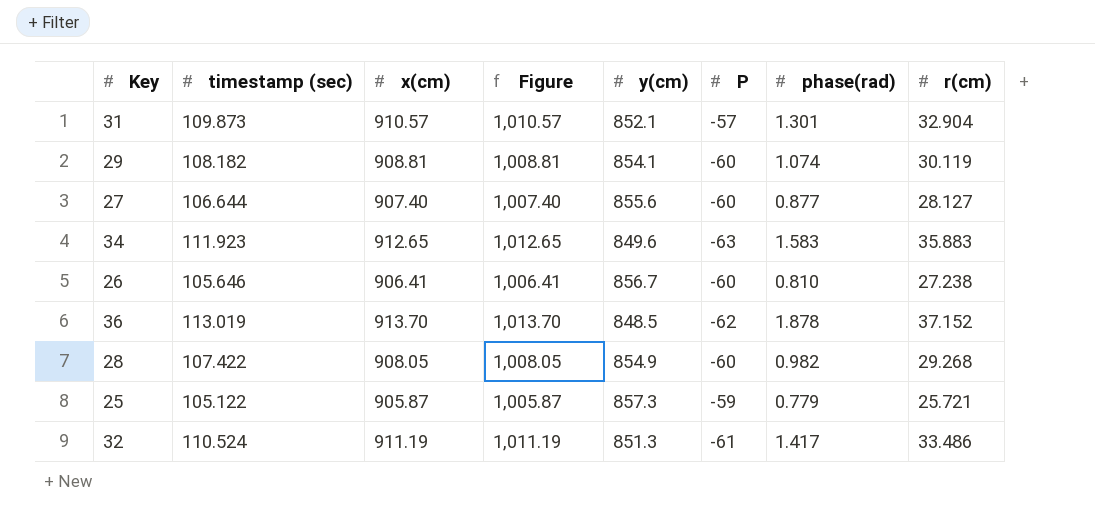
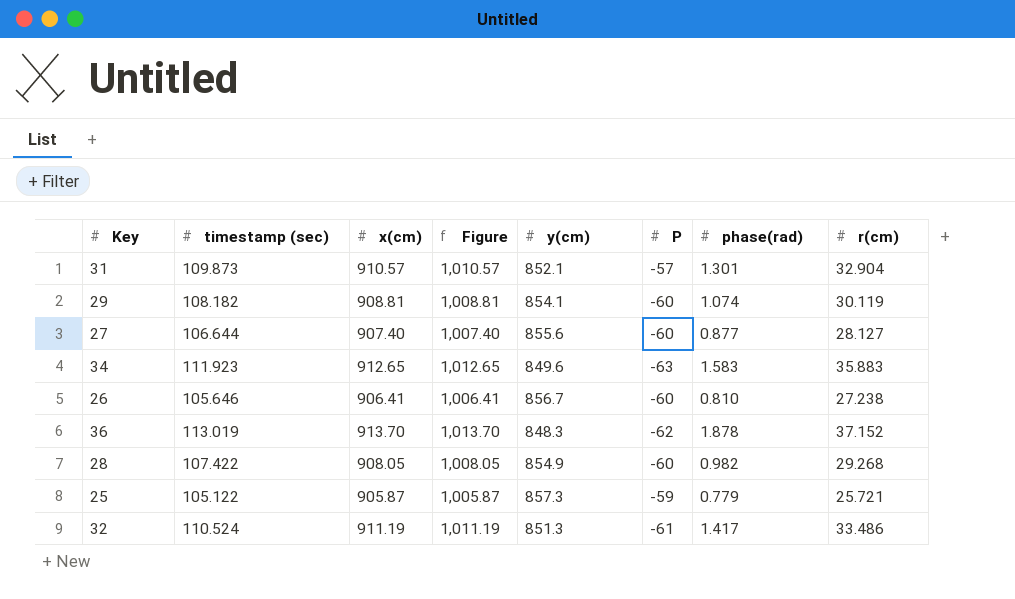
36 | y(cm): 848.5 -> 848.3

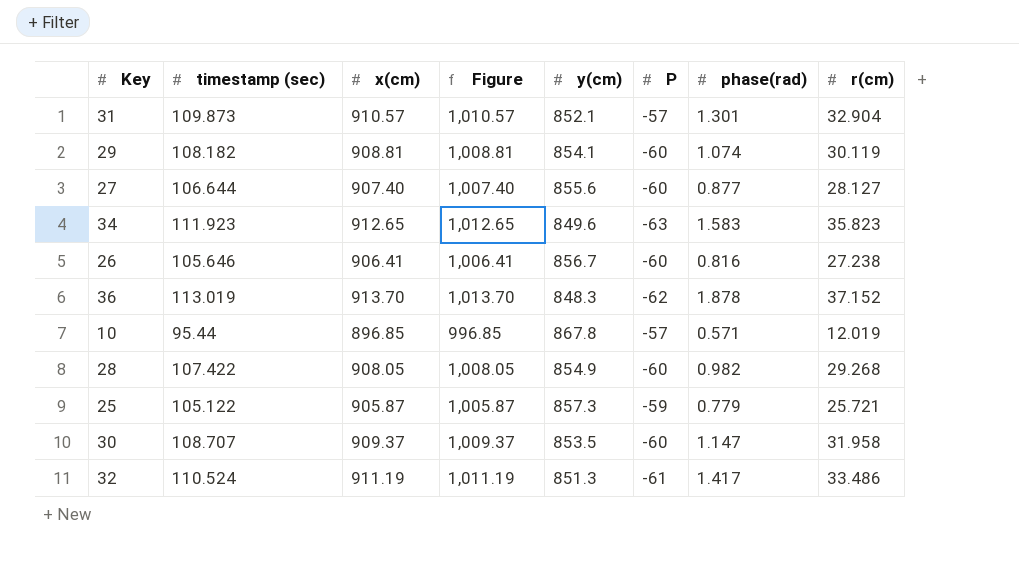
34 | r(cm): 35.883 -> 35.823
26 | phase(rad): 0.810 -> 0.816
row 10: none -> 95.44 | 896.85 | 996.85 | 867.8 | -57 | 0.571 | 12.019
row 30: none -> 108.707 | 909.37 | 1,009.37 | 853.5 | -60 | 1.147 | 31.958

